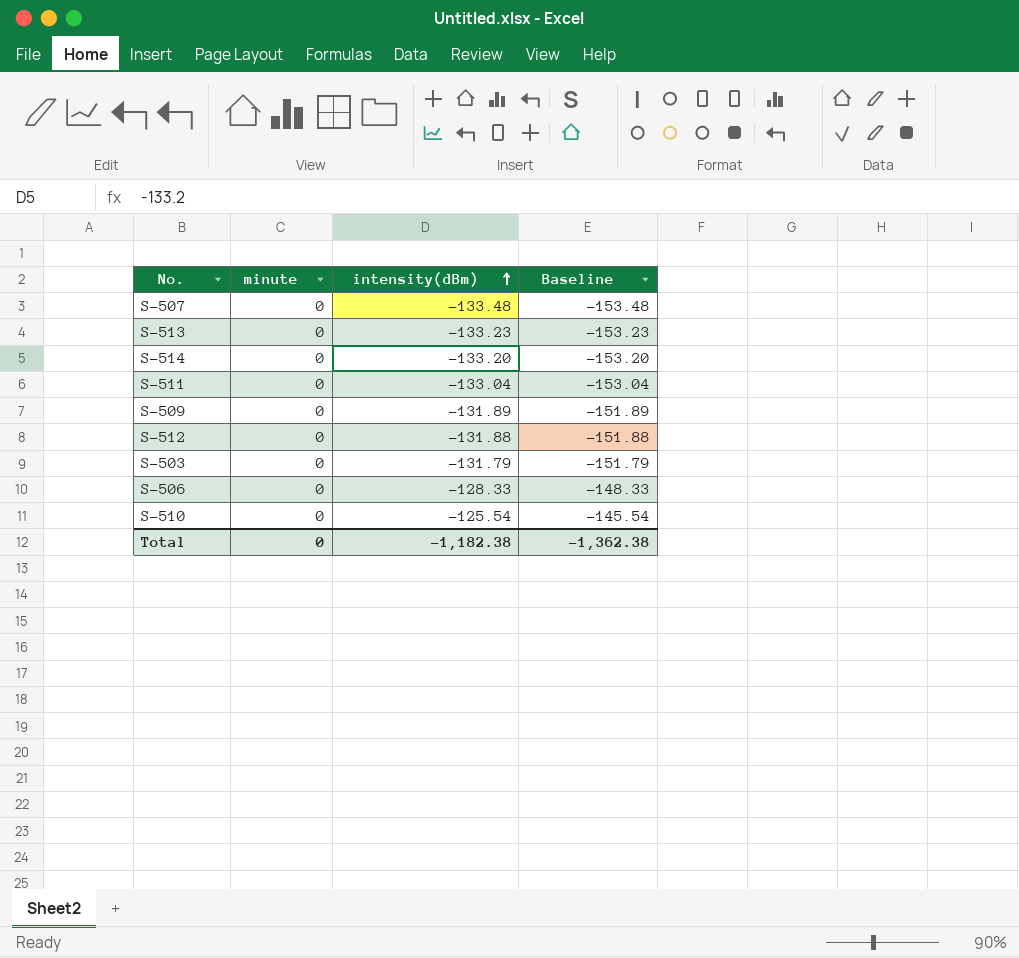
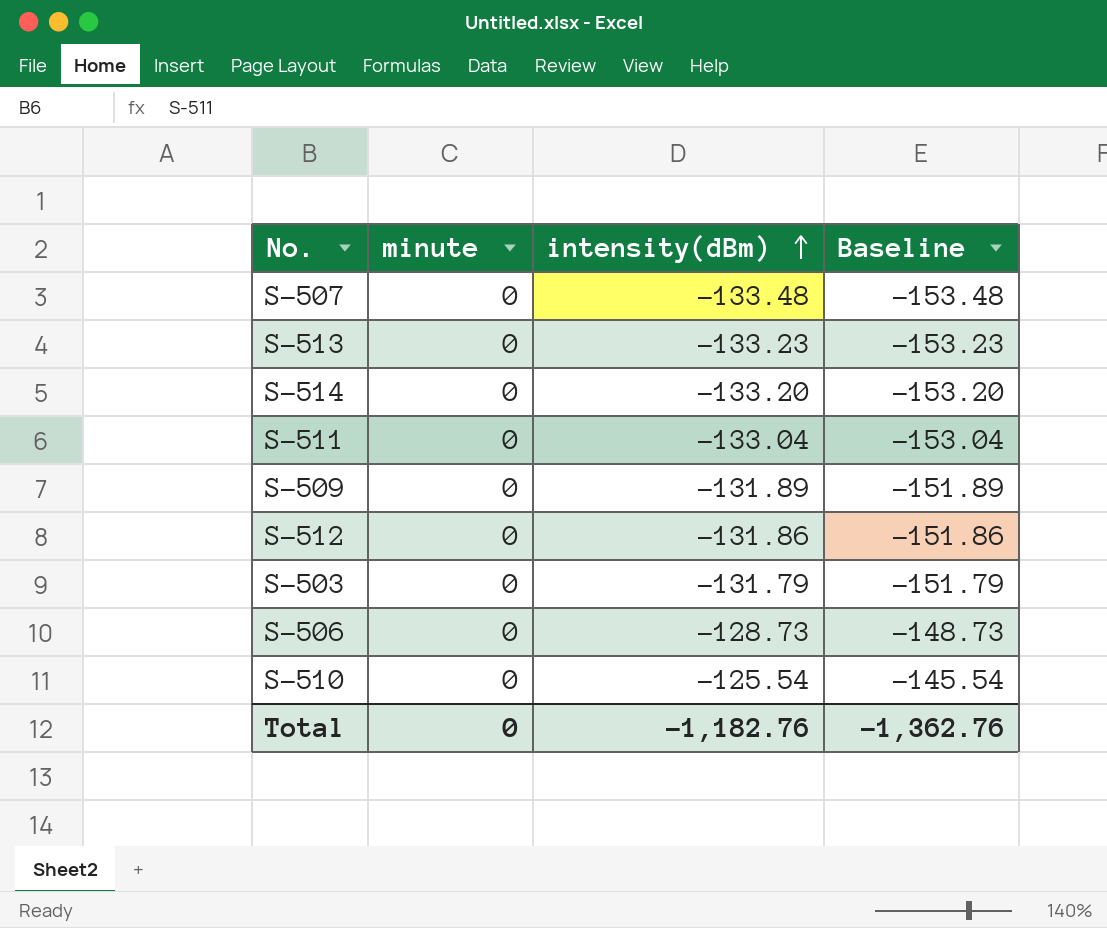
S-512 | intensity(dBm): -131.88 -> -131.86
S-512 | Baseline: -151.88 -> -151.86
S-506 | intensity(dBm): -128.33 -> -128.73
S-506 | Baseline: -148.33 -> -148.73
Total | intensity(dBm): -1,182.38 -> -1,182.76
Total | Baseline: -1,362.38 -> -1,362.76

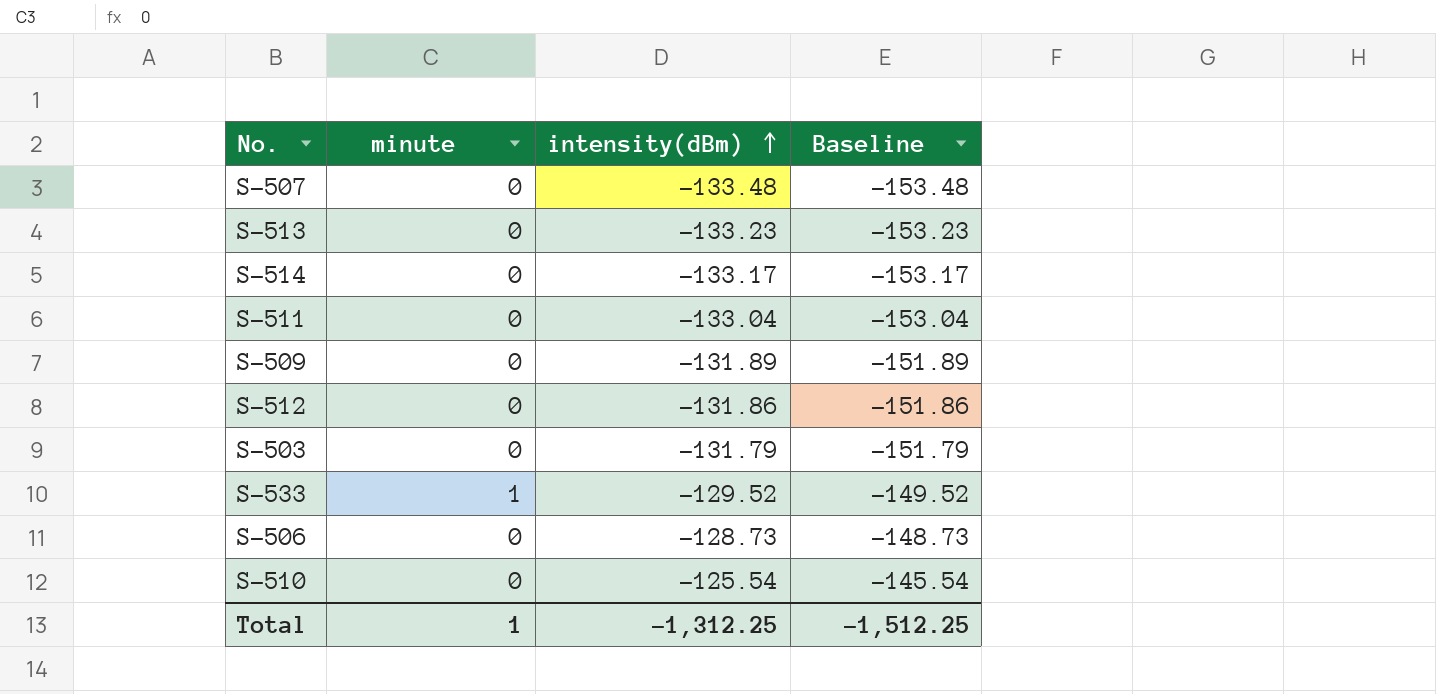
S-514 | intensity(dBm): -133.20 -> -133.17
S-514 | Baseline: -153.20 -> -153.17
row S-533: none -> 1 | -129.52 | -149.52
Total | minute: 0 -> 1
Total | intensity(dBm): -1,182.76 -> -1,312.25
Total | Baseline: -1,362.76 -> -1,512.25

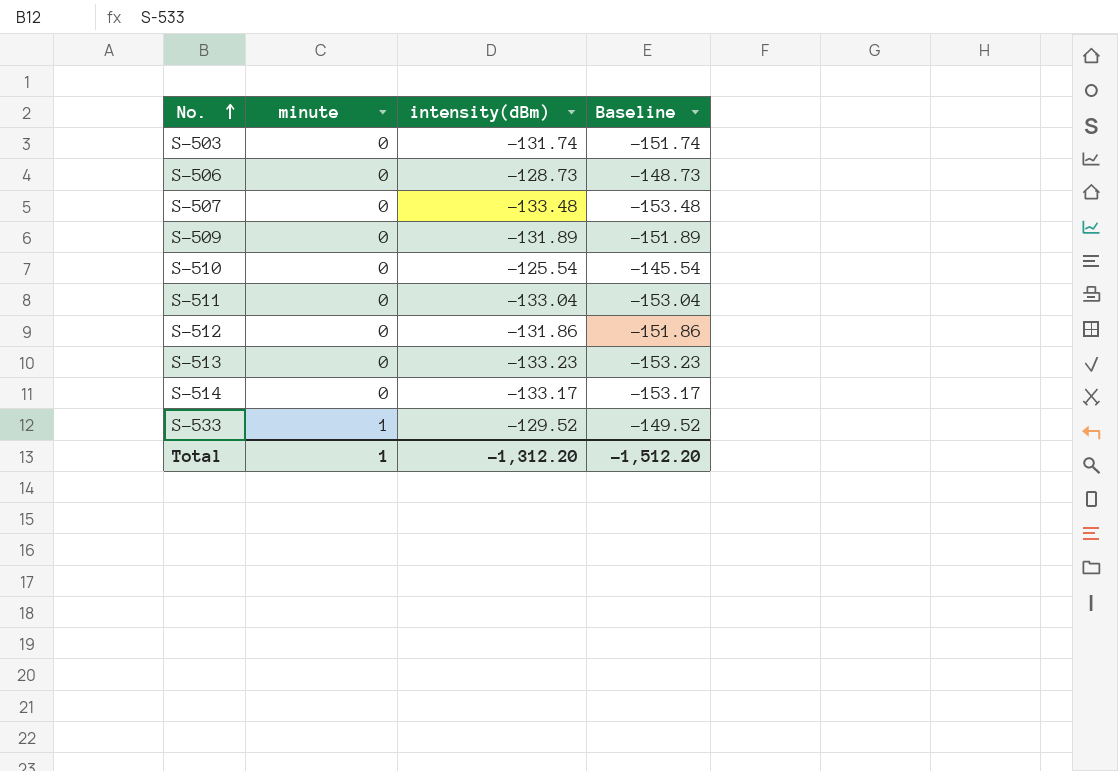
row order: intensity(dBm) ascending -> No. ascending
S-503 | intensity(dBm): -131.79 -> -131.74
S-503 | Baseline: -151.79 -> -151.74
Total | intensity(dBm): -1,312.25 -> -1,312.20
Total | Baseline: -1,512.25 -> -1,512.20

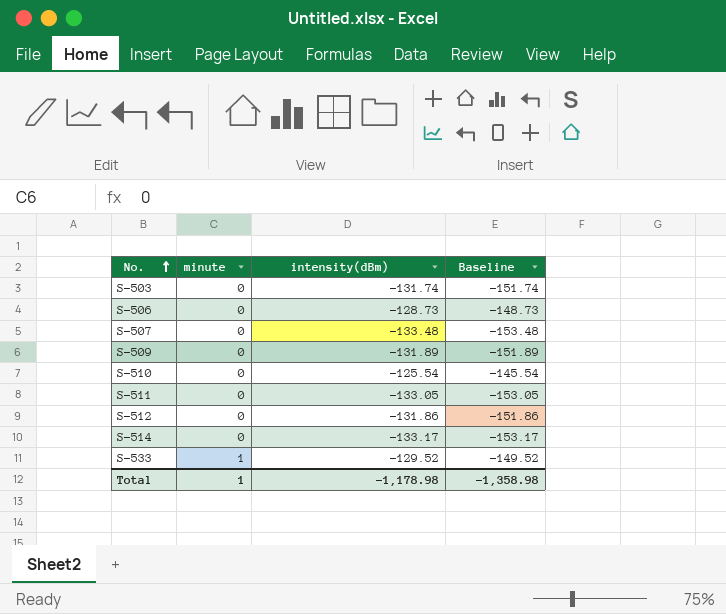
row S-513: 0 | -133.23 | -153.23 -> none
S-511 | intensity(dBm): -133.04 -> -133.05
S-511 | Baseline: -153.04 -> -153.05
Total | intensity(dBm): -1,312.20 -> -1,178.98
Total | Baseline: -1,512.20 -> -1,358.98

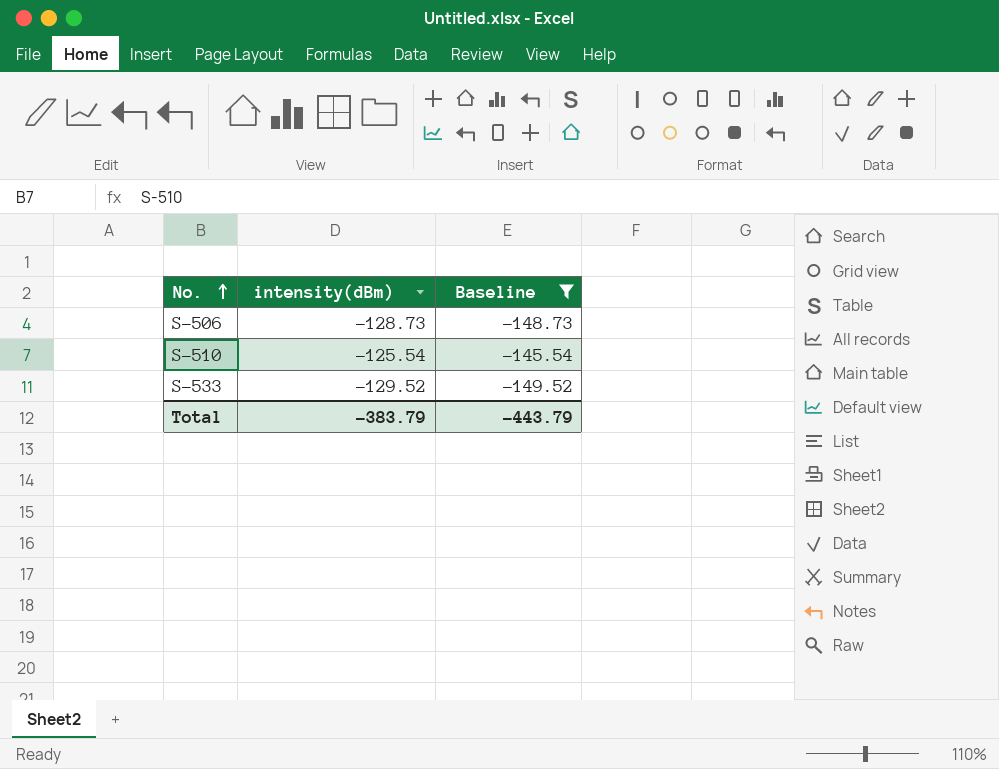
filter: none -> Baseline >= -149.52
column minute | position: 2 -> none
Total | intensity(dBm): -1,178.98 -> -383.79
Total | Baseline: -1,358.98 -> -443.79

